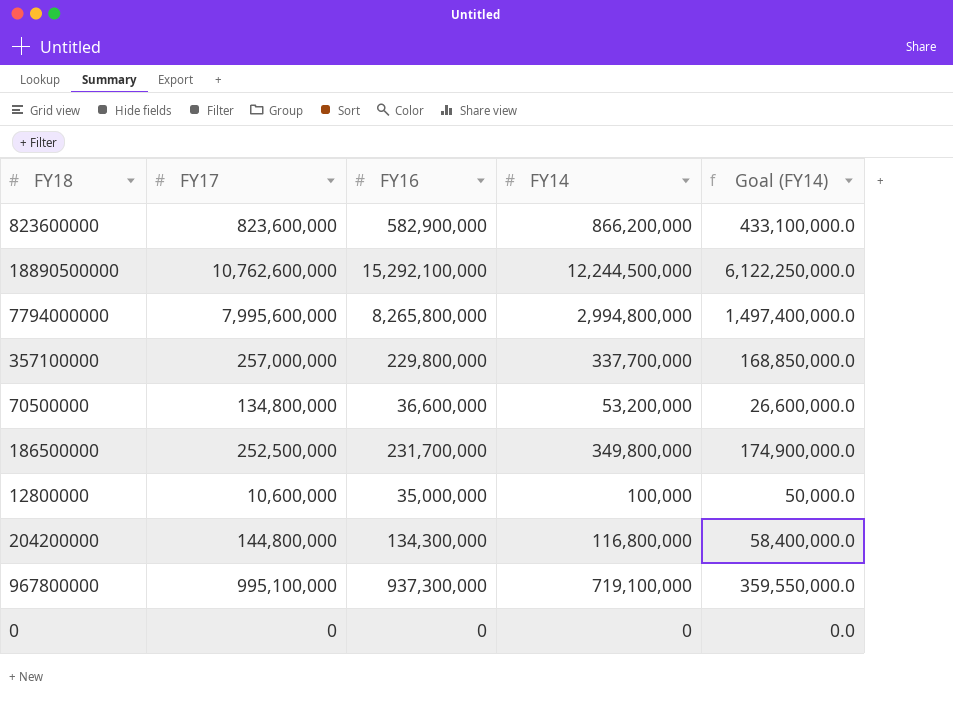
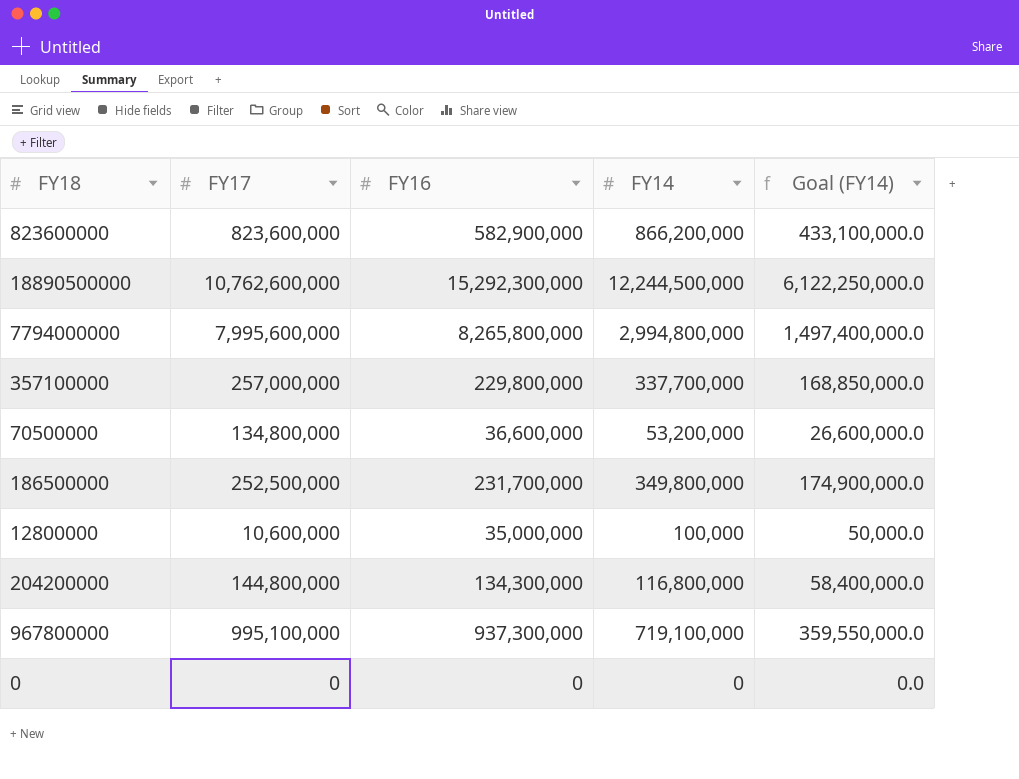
18890500000 | FY16: 15,292,100,000 -> 15,292,300,000

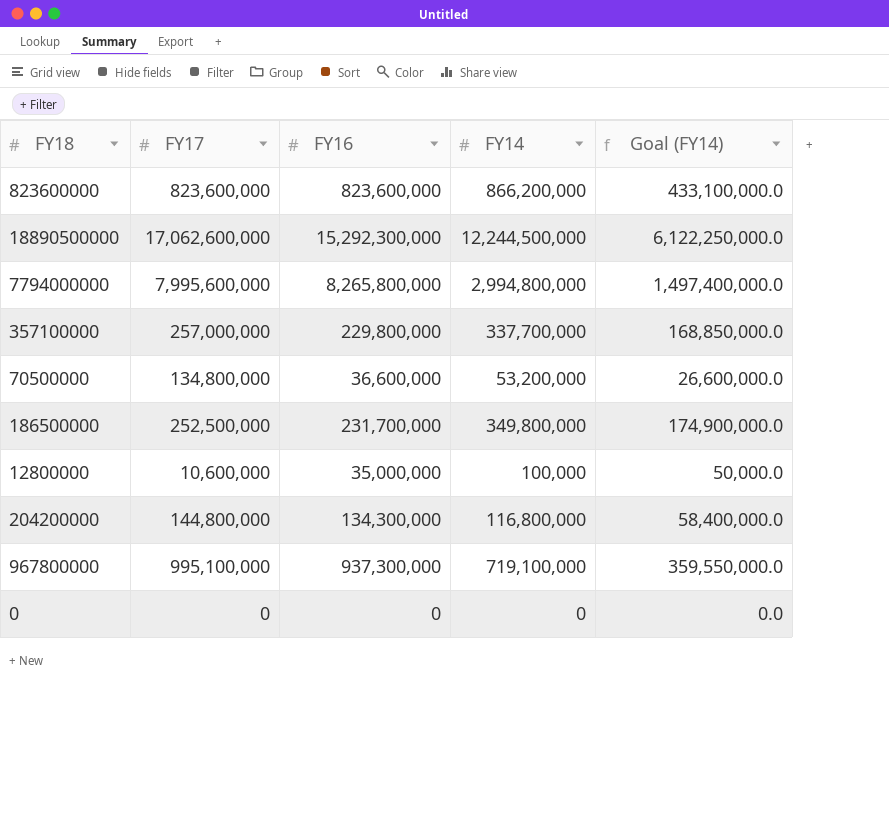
823600000 | FY16: 582,900,000 -> 823,600,000
18890500000 | FY17: 10,762,600,000 -> 17,062,600,000

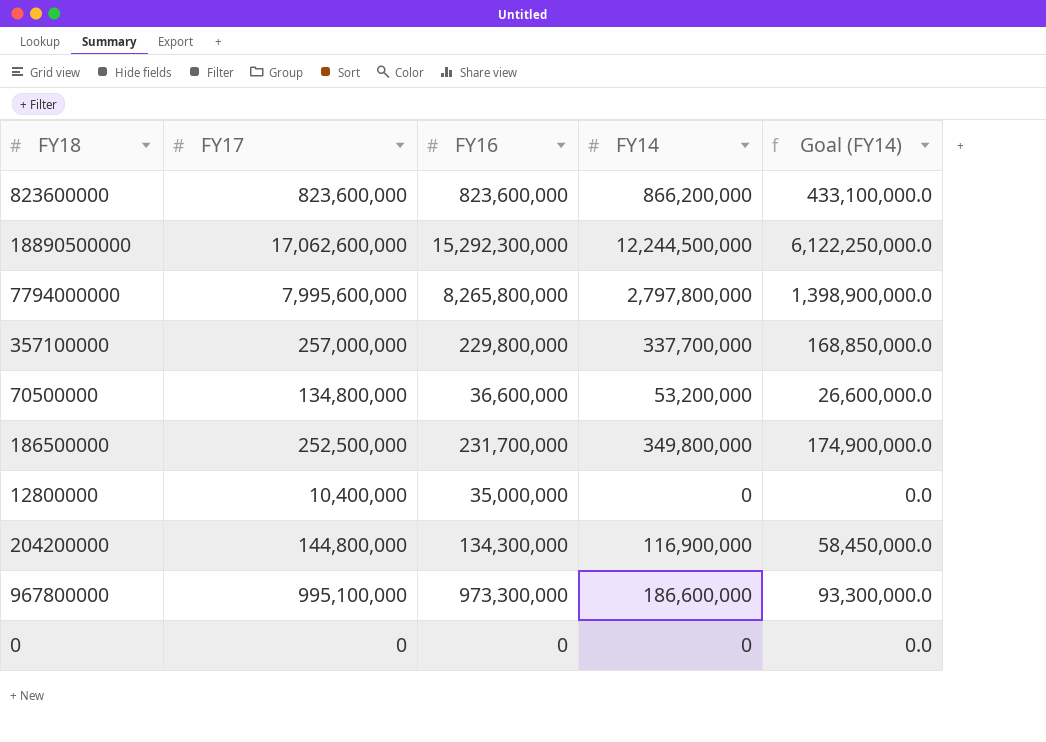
7794000000 | FY14: 2,994,800,000 -> 2,797,800,000
7794000000 | Goal (FY14): 1,497,400,000.0 -> 1,398,900,000.0
12800000 | FY17: 10,600,000 -> 10,400,000
12800000 | FY14: 100,000 -> 0
12800000 | Goal (FY14): 50,000.0 -> 0.0
204200000 | FY14: 116,800,000 -> 116,900,000
204200000 | Goal (FY14): 58,400,000.0 -> 58,450,000.0
967800000 | FY16: 937,300,000 -> 973,300,000
967800000 | FY14: 719,100,000 -> 186,600,000
967800000 | Goal (FY14): 359,550,000.0 -> 93,300,000.0

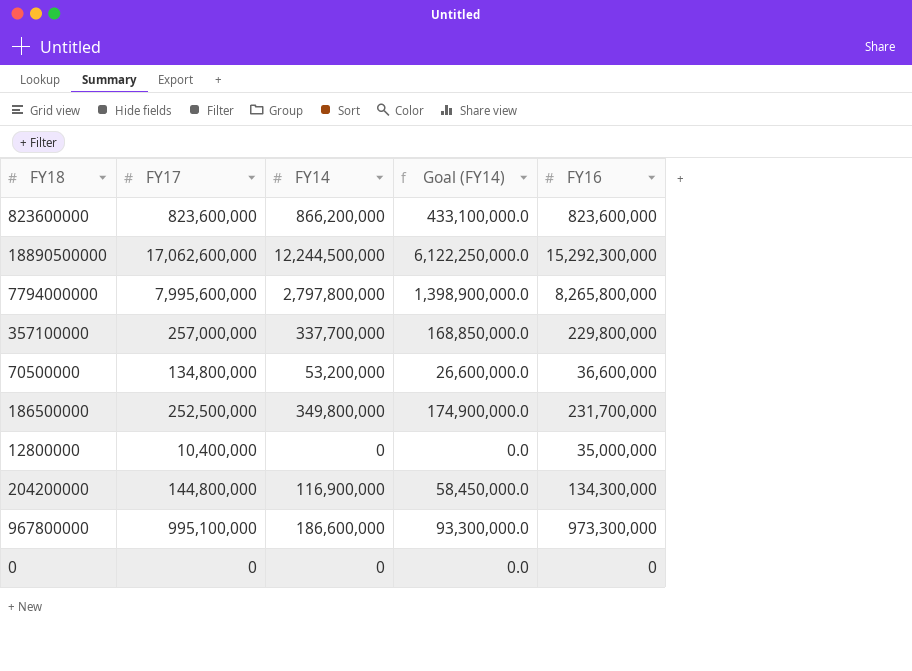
column FY16 | position: 3 -> 5

